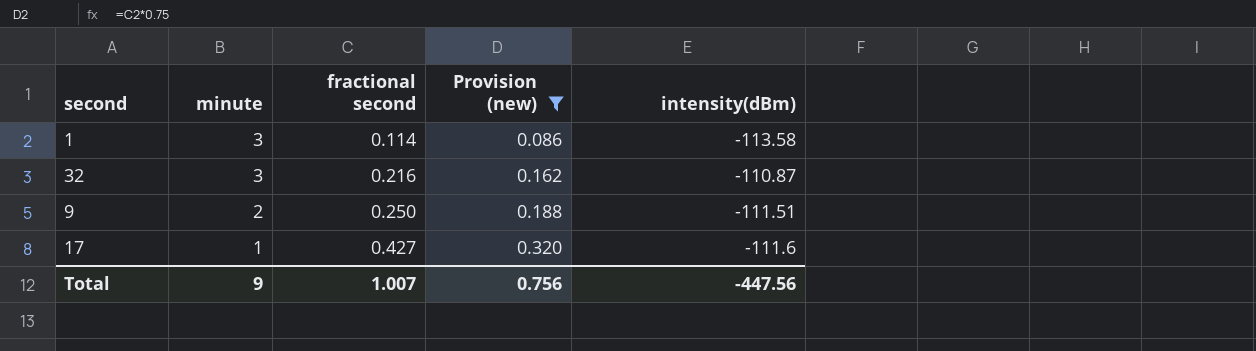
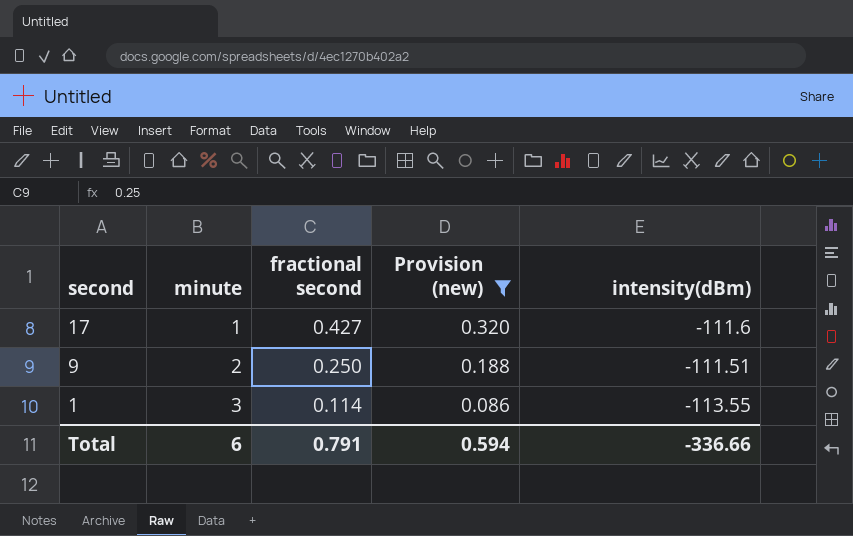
row order: minute descending -> second descending
row 32: 3 | 0.216 | 0.162 | -110.87 -> none
1 | intensity(dBm): -113.58 -> -113.55
Total | minute: 9 -> 6
Total | fractional second: 1.007 -> 0.791
Total | Provision (new): 0.756 -> 0.594
Total | intensity(dBm): -447.56 -> -336.66

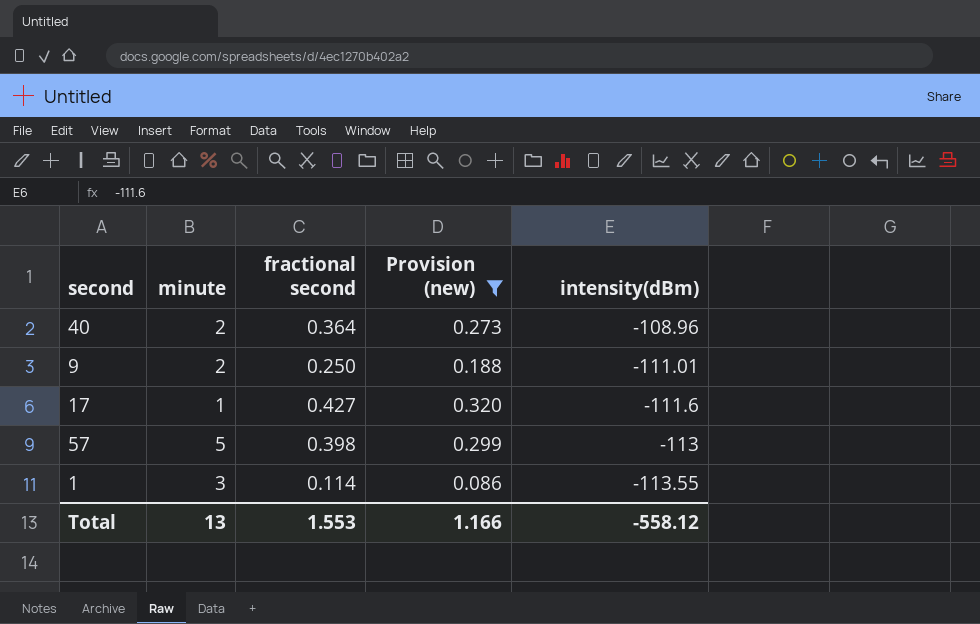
row order: second descending -> intensity(dBm) descending
row 40: none -> 2 | 0.364 | 0.273 | -108.96
9 | intensity(dBm): -111.51 -> -111.01
row 57: none -> 5 | 0.398 | 0.299 | -113
Total | minute: 6 -> 13
Total | fractional second: 0.791 -> 1.553
Total | Provision (new): 0.594 -> 1.166
Total | intensity(dBm): -336.66 -> -558.12

